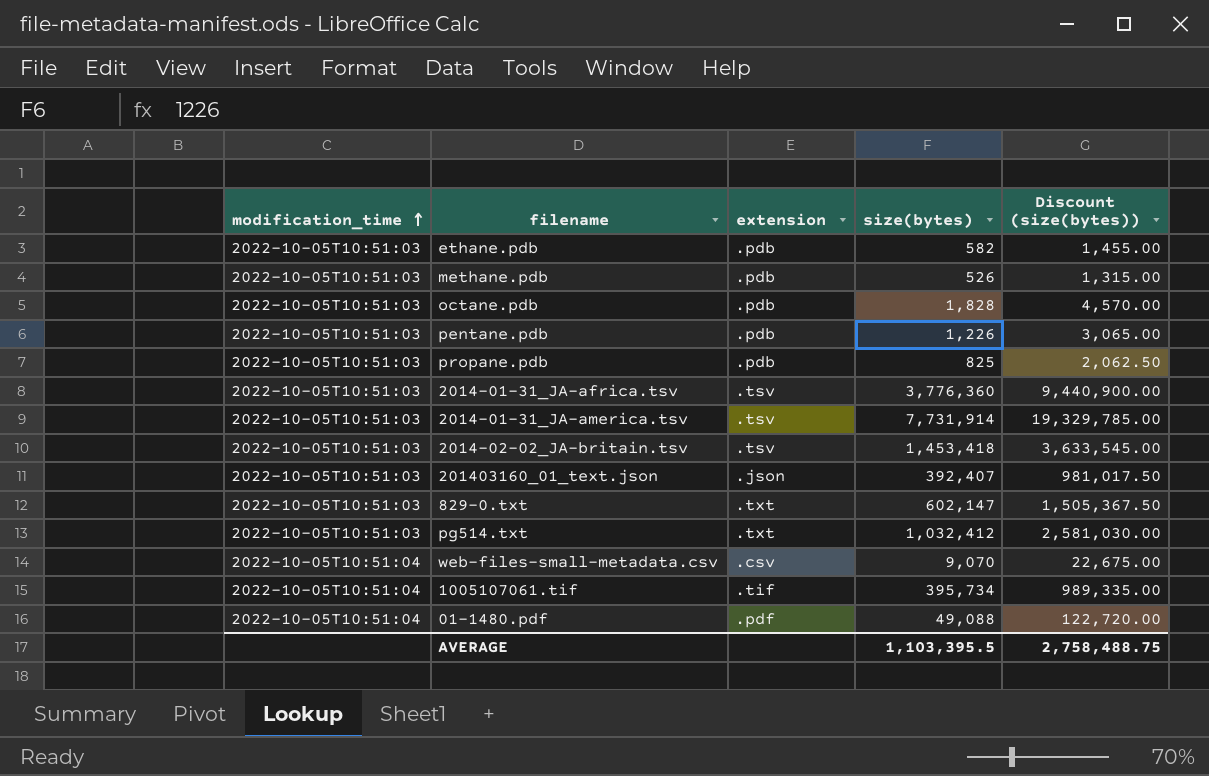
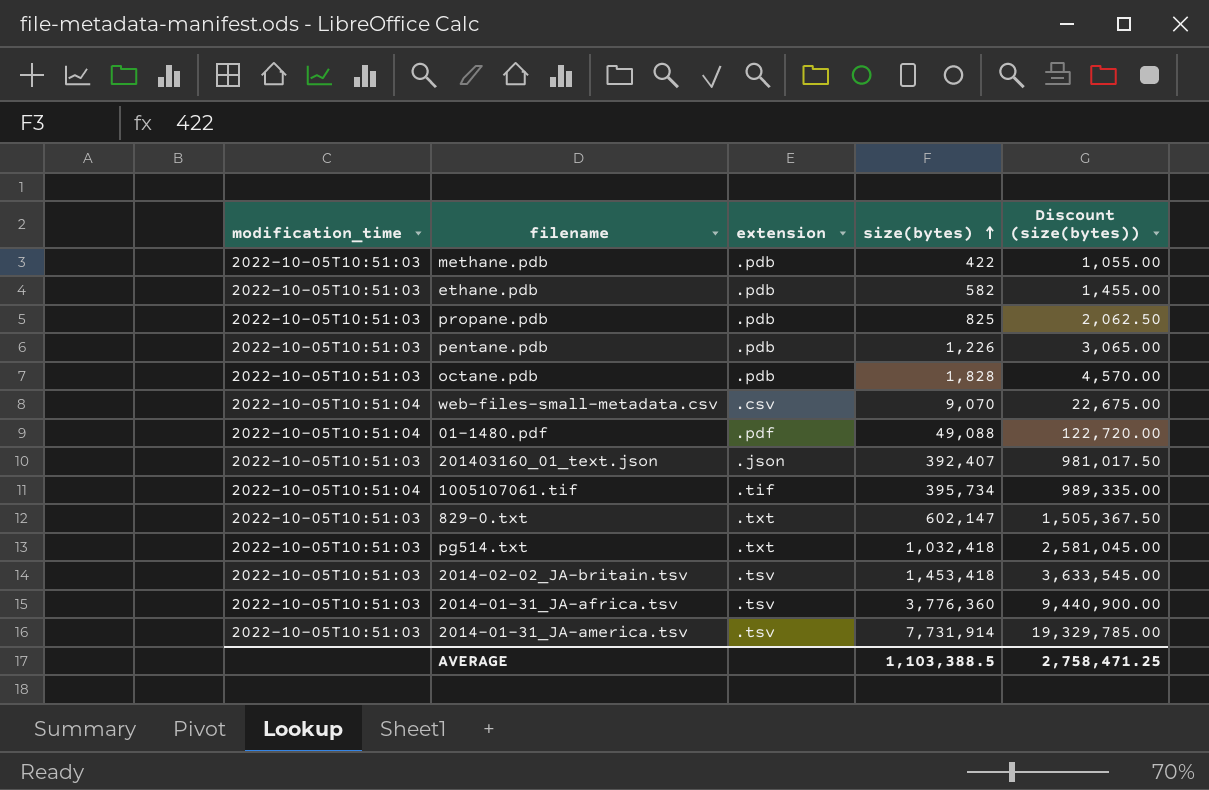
row order: modification_time ascending -> size(bytes) ascending
methane.pdb | size(bytes): 526 -> 422
methane.pdb | Discount (size(bytes)): 1,315.00 -> 1,055.00
pg514.txt | size(bytes): 1,032,412 -> 1,032,418
pg514.txt | Discount (size(bytes)): 2,581,030.00 -> 2,581,045.00
AVERAGE | size(bytes): 1,103,395.5 -> 1,103,388.5
AVERAGE | Discount (size(bytes)): 2,758,488.75 -> 2,758,471.25

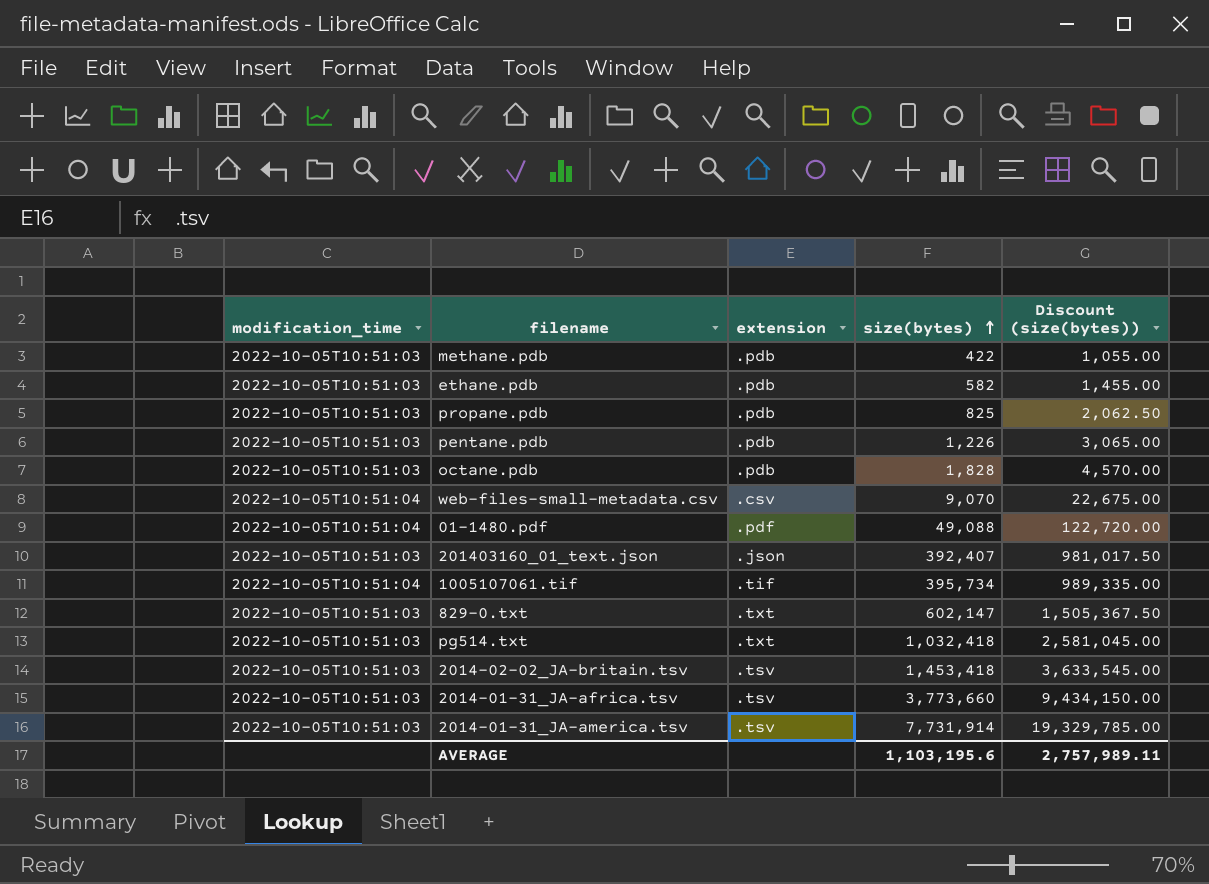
2014-01-31_JA-africa.tsv | size(bytes): 3,776,360 -> 3,773,660
2014-01-31_JA-africa.tsv | Discount (size(bytes)): 9,440,900.00 -> 9,434,150.00
AVERAGE | size(bytes): 1,103,388.5 -> 1,103,195.6
AVERAGE | Discount (size(bytes)): 2,758,471.25 -> 2,757,989.11

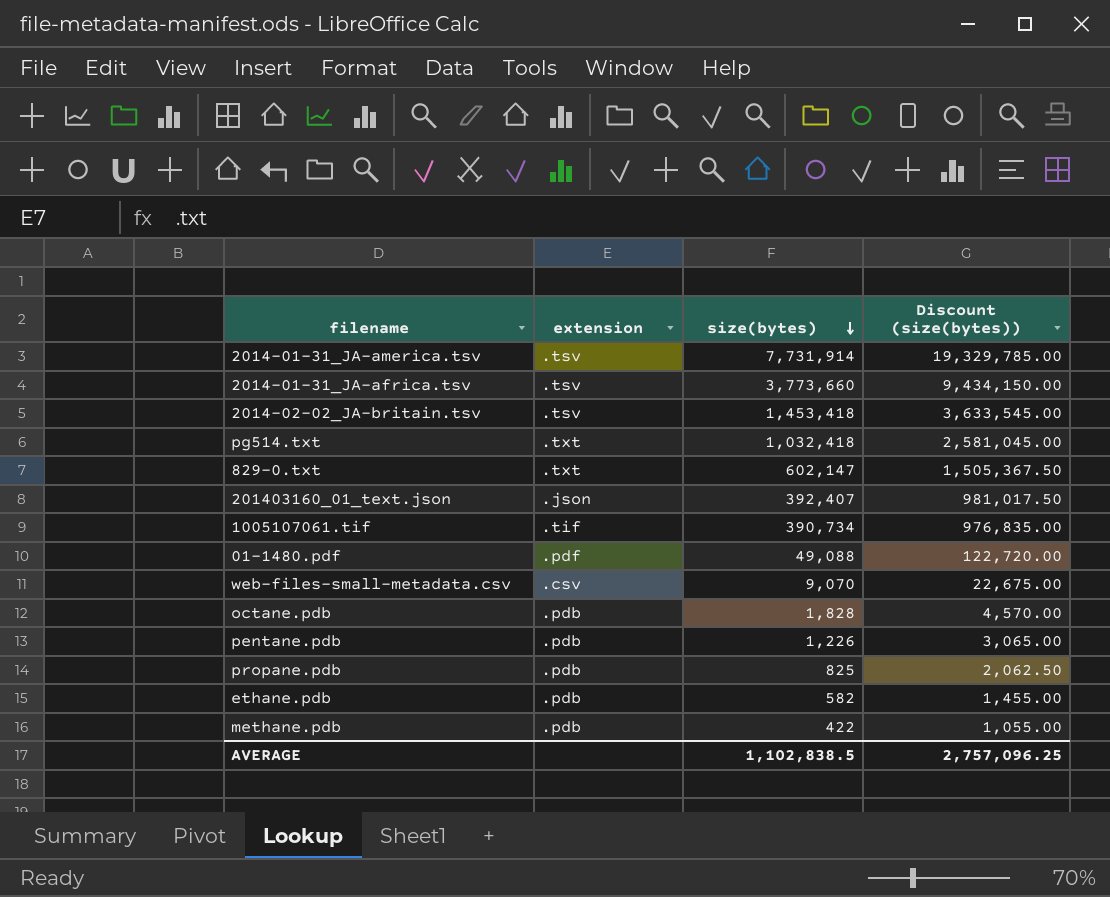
row order: size(bytes) ascending -> size(bytes) descending
column modification_time | position: 1 -> none
1005107061.tif | size(bytes): 395,734 -> 390,734
1005107061.tif | Discount (size(bytes)): 989,335.00 -> 976,835.00
AVERAGE | size(bytes): 1,103,195.6 -> 1,102,838.5
AVERAGE | Discount (size(bytes)): 2,757,989.11 -> 2,757,096.25

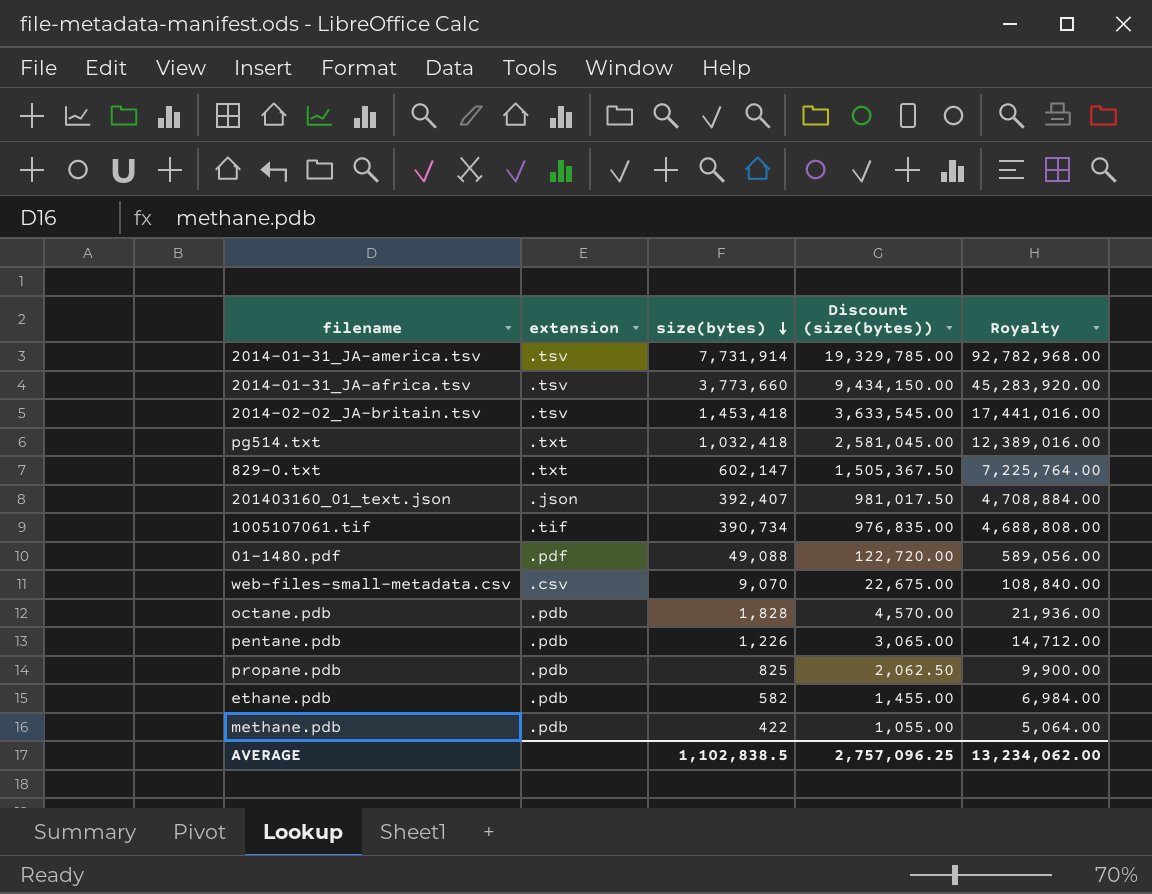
column Royalty | formula: none -> [size(bytes)] * 12

